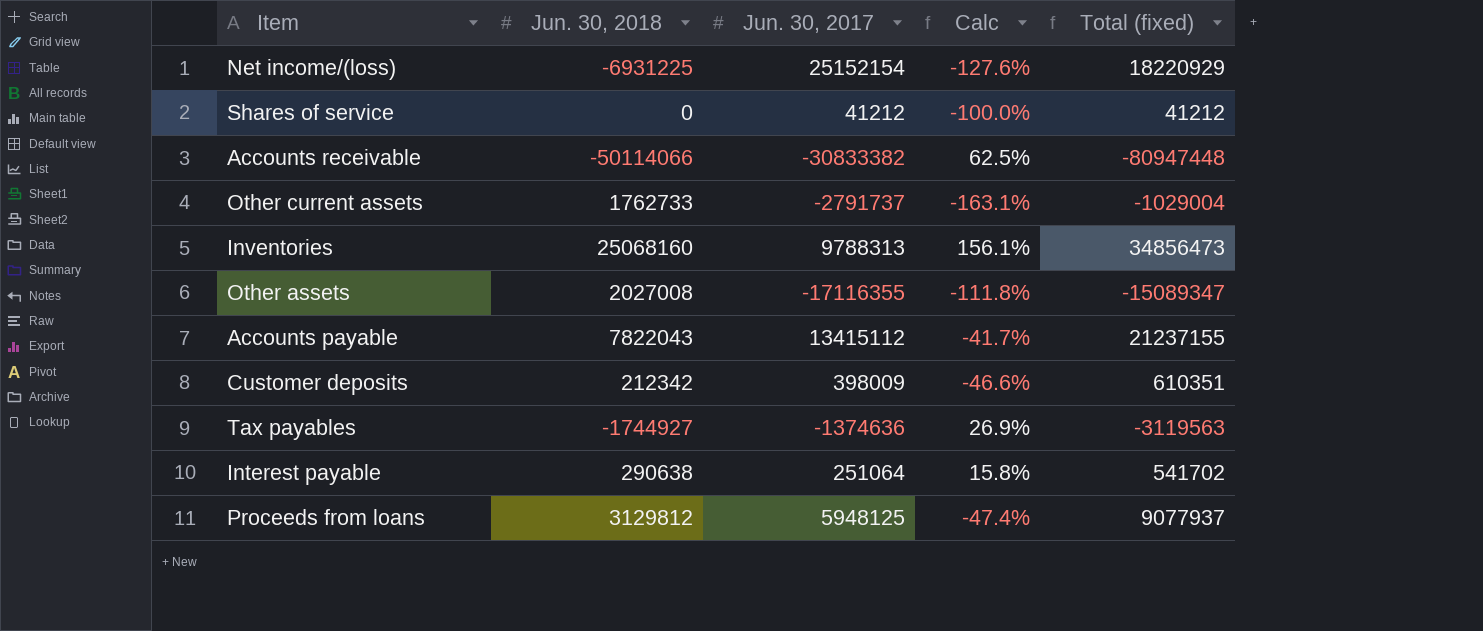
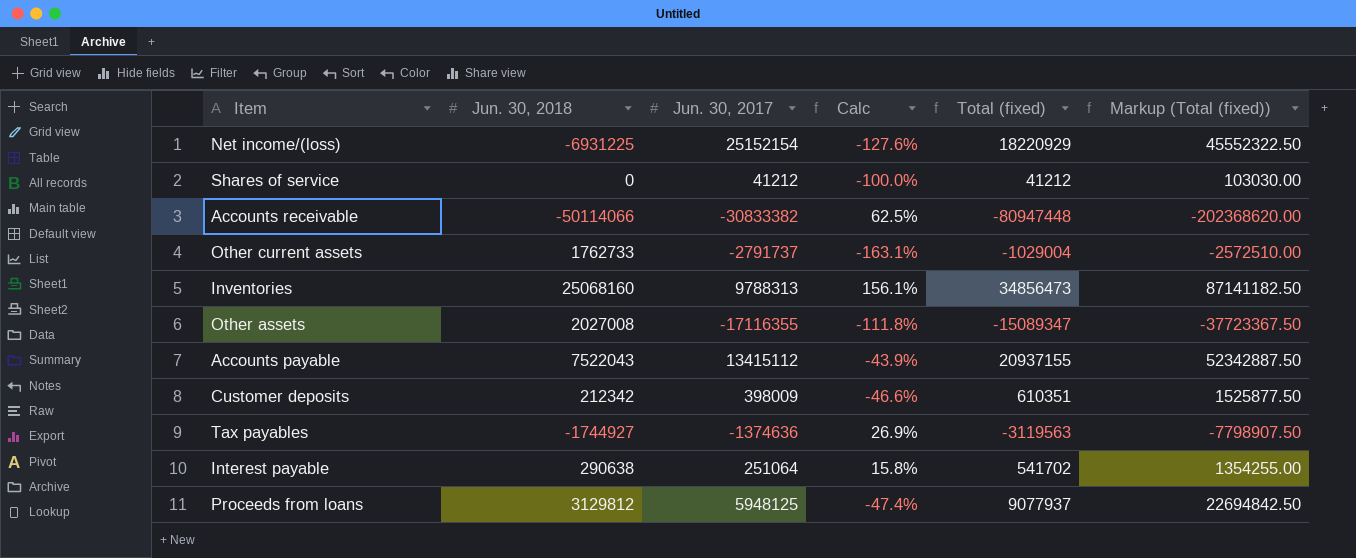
column Markup (Total (fixed)) | formula: none -> [Total (fixed)] * 2.5
Accounts payable | Jun. 30, 2018: 7822043 -> 7522043
Accounts payable | Calc: -41.7% -> -43.9%
Accounts payable | Total (fixed): 21237155 -> 20937155

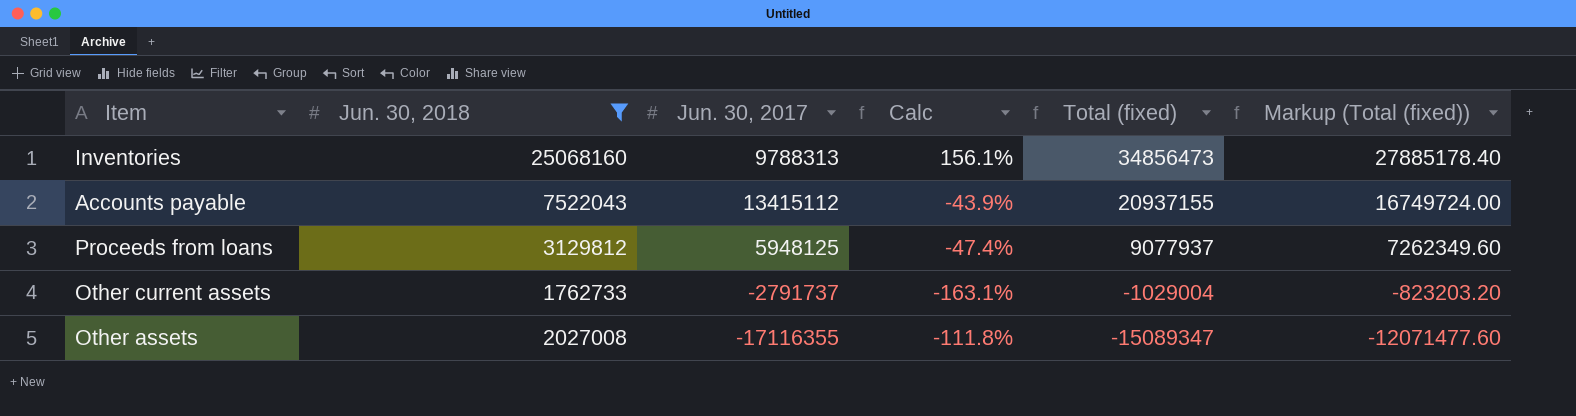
filter: none -> Jun. 30, 2018 >= 1762733
row order: none -> Total (fixed) descending
column Markup (Total (fixed)) | formula: [Total (fixed)] * 2.5 -> [Total (fixed)] * 0.8

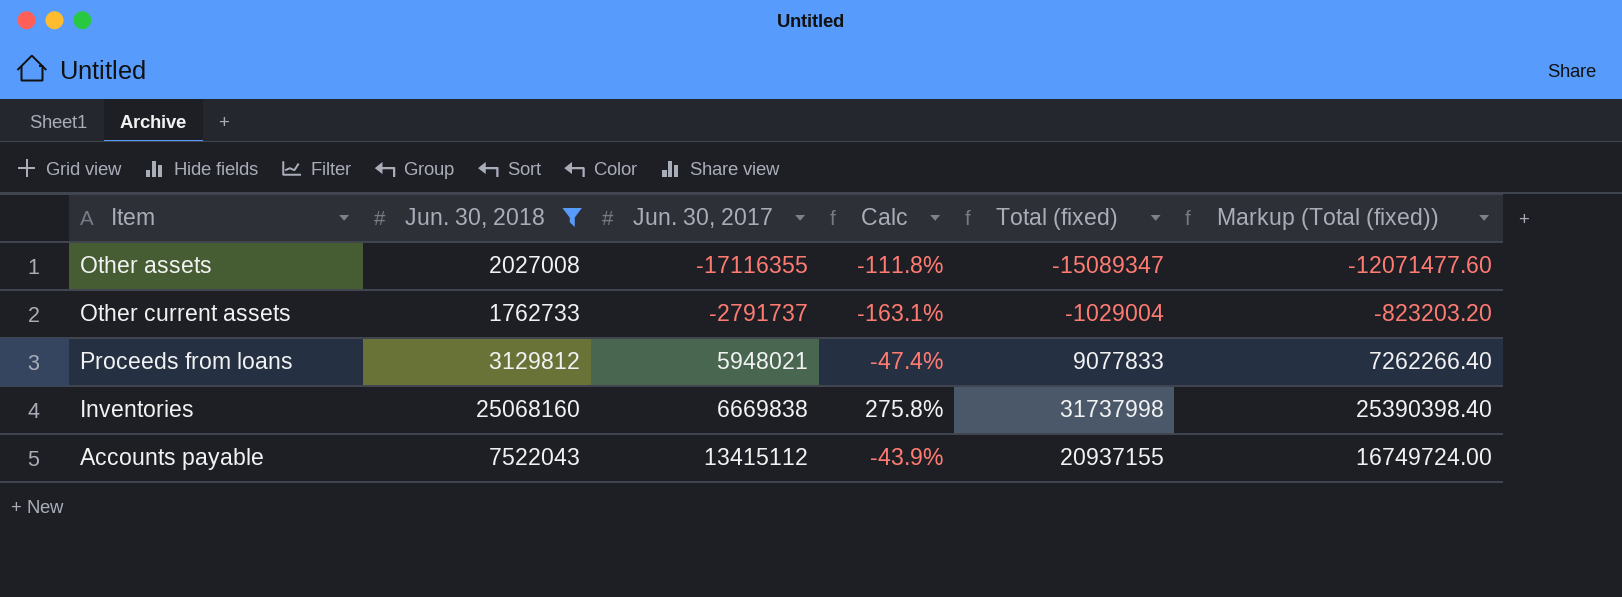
row order: Total (fixed) descending -> Jun. 30, 2017 ascending
Proceeds from loans | Jun. 30, 2017: 5948125 -> 5948021
Proceeds from loans | Total (fixed): 9077937 -> 9077833
Proceeds from loans | Markup (Total (fixed)): 7262349.60 -> 7262266.40
Inventories | Jun. 30, 2017: 9788313 -> 6669838
Inventories | Calc: 156.1% -> 275.8%
Inventories | Total (fixed): 34856473 -> 31737998
Inventories | Markup (Total (fixed)): 27885178.40 -> 25390398.40

